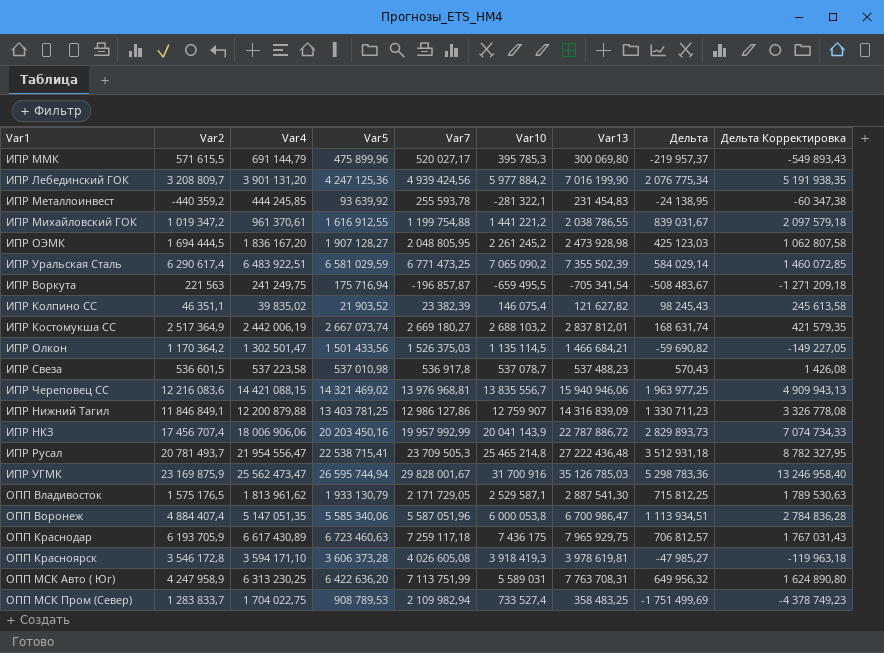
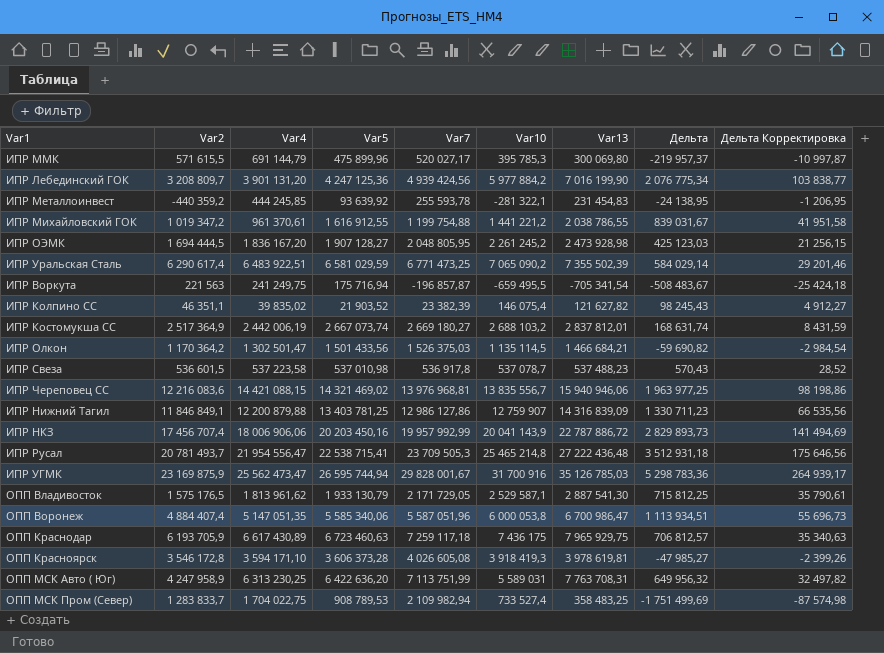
column Дельта Корректировка | formula: [Дельта] * 2,5 -> [Дельта] * 0,05

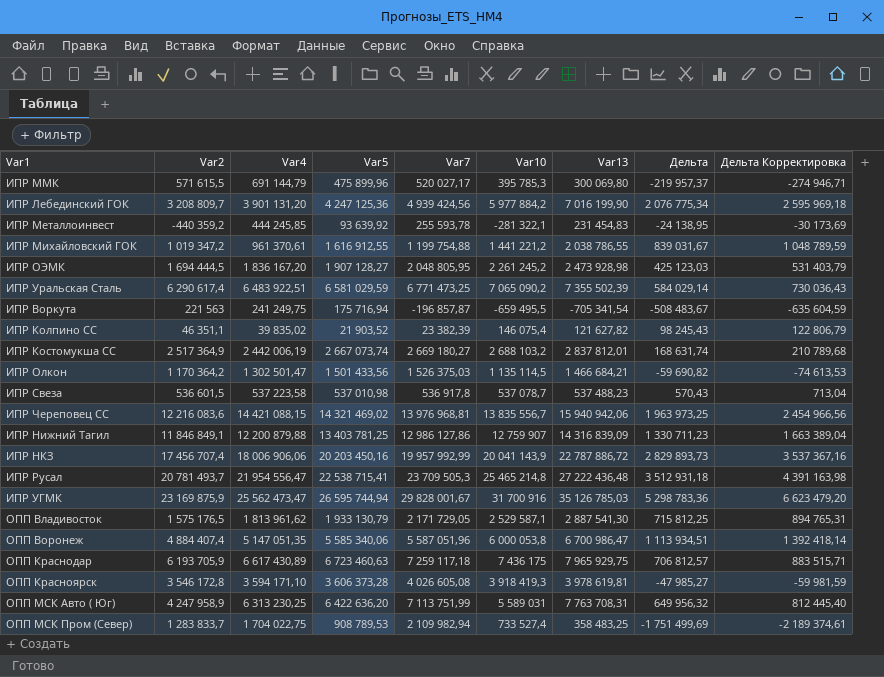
column Дельта Корректировка | formula: [Дельта] * 0,05 -> [Дельта] * 1,25
ИПР Череповец СС | Var13: 15 940 946,06 -> 15 940 942,06
ИПР Череповец СС | Дельта: 1 963 977,25 -> 1 963 973,25

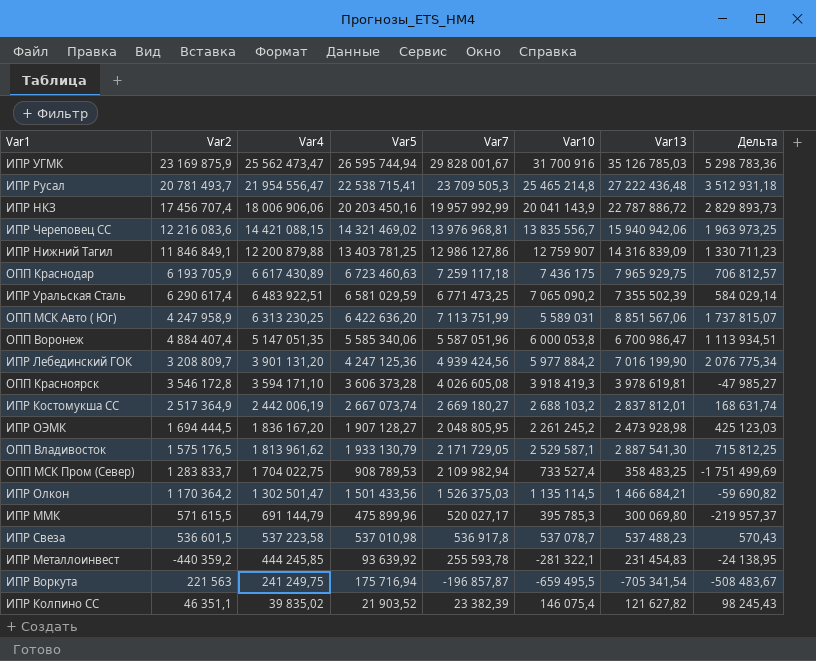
row order: none -> Var4 descending
column Дельта Корректировка | formula: [Дельта] * 1,25 -> none
row ИПР Михайловский ГОК: 1 019 347,2 | 961 370,61 | 1 616 912,55 | 1 199 754,88 | 1 441 221,2 | 2 038 786,55 | 839 031,67 | 1 048 789,59 -> none
ОПП МСК Авто ( Юг) | Var13: 7 763 708,31 -> 8 851 567,06
ОПП МСК Авто ( Юг) | Дельта: 649 956,32 -> 1 737 815,07

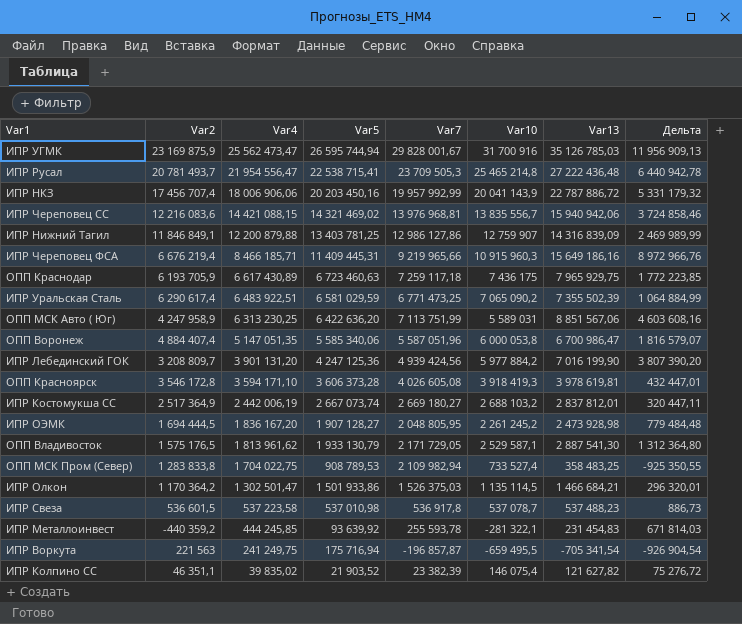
column Дельта | formula: [Var13] - [Var7] -> [Var13] - [Var2]
row ИПР ММК: 571 615,5 | 691 144,79 | 475 899,96 | 520 027,17 | 395 785,3 | 300 069,80 | -219 957,37 -> none
row ИПР Череповец ФСА: none -> 6 676 219,4 | 8 466 185,71 | 11 409 445,31 | 9 219 965,66 | 10 915 960,3 | 15 649 186,16 | 8 972 966,76
ОПП МСК Пром (Север) | Var2: 1 283 833,7 -> 1 283 833,8
ИПР Олкон | Var5: 1 501 433,56 -> 1 501 933,86

